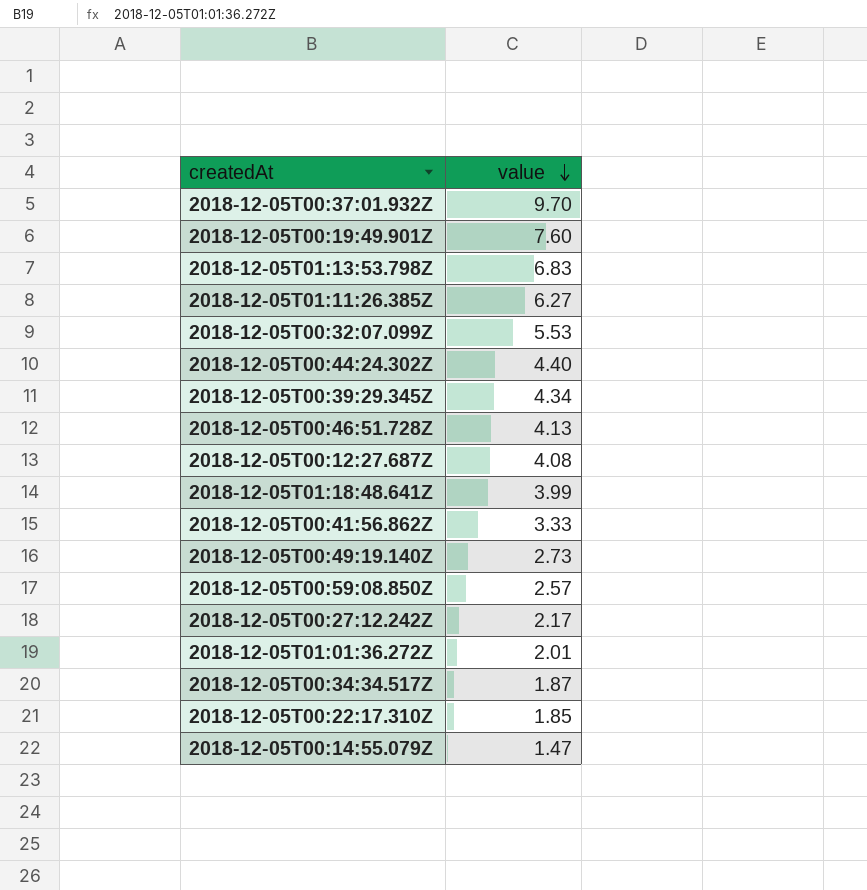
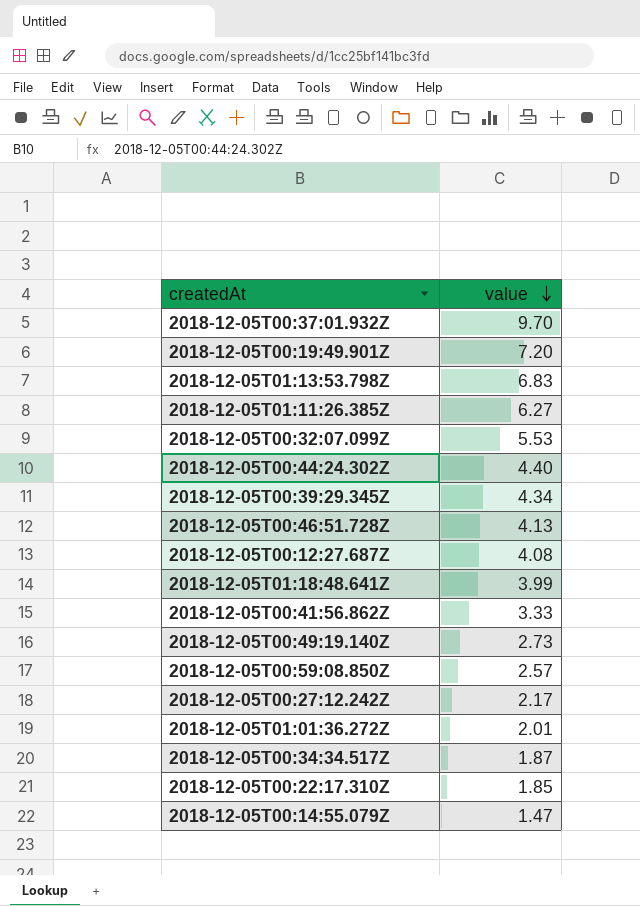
2018-12-05T00:19:49.901Z | value: 7.60 -> 7.20

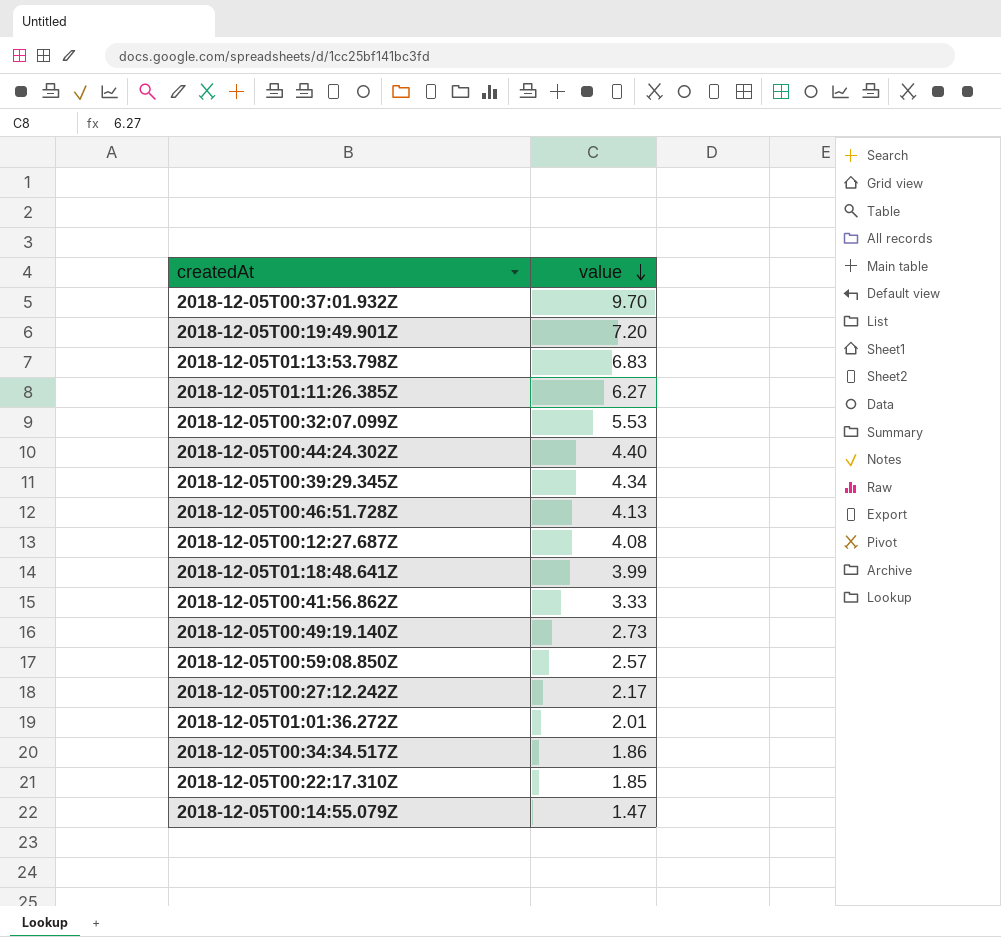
2018-12-05T00:34:34.517Z | value: 1.87 -> 1.86

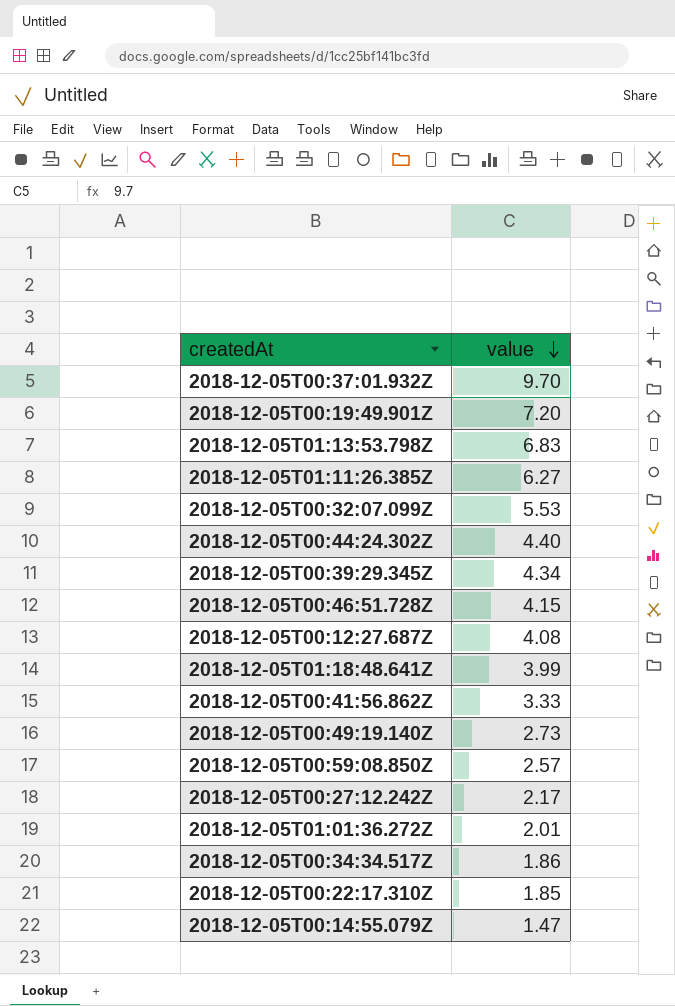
2018-12-05T00:46:51.728Z | value: 4.13 -> 4.15

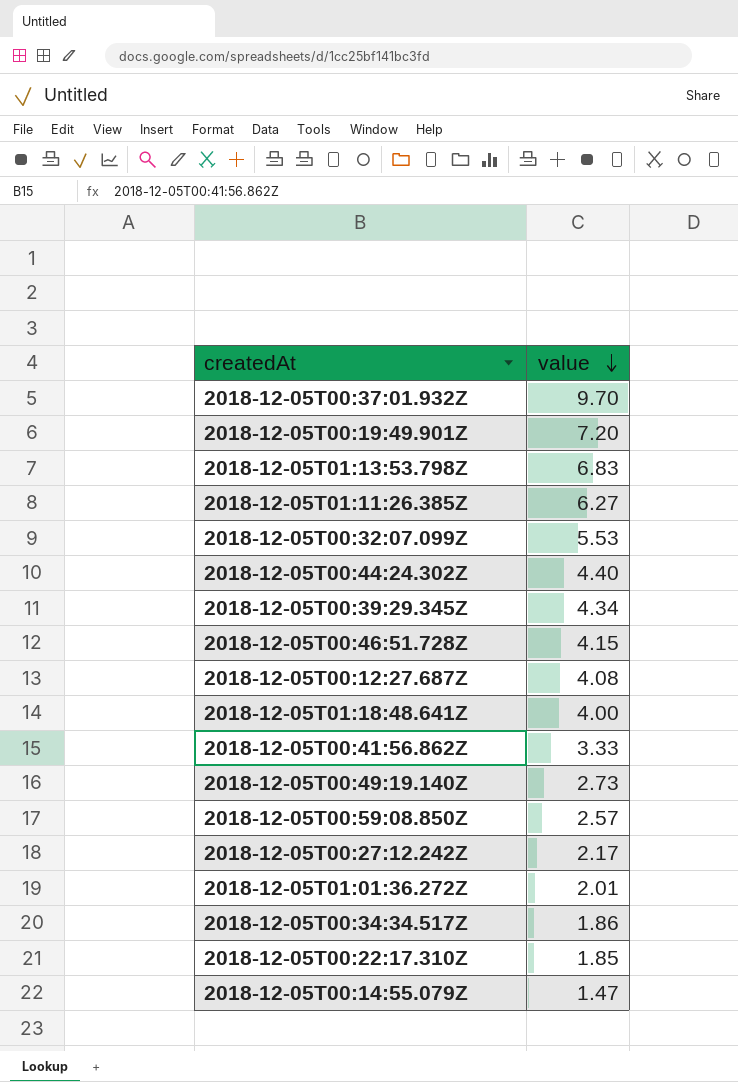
2018-12-05T01:18:48.641Z | value: 3.99 -> 4.00

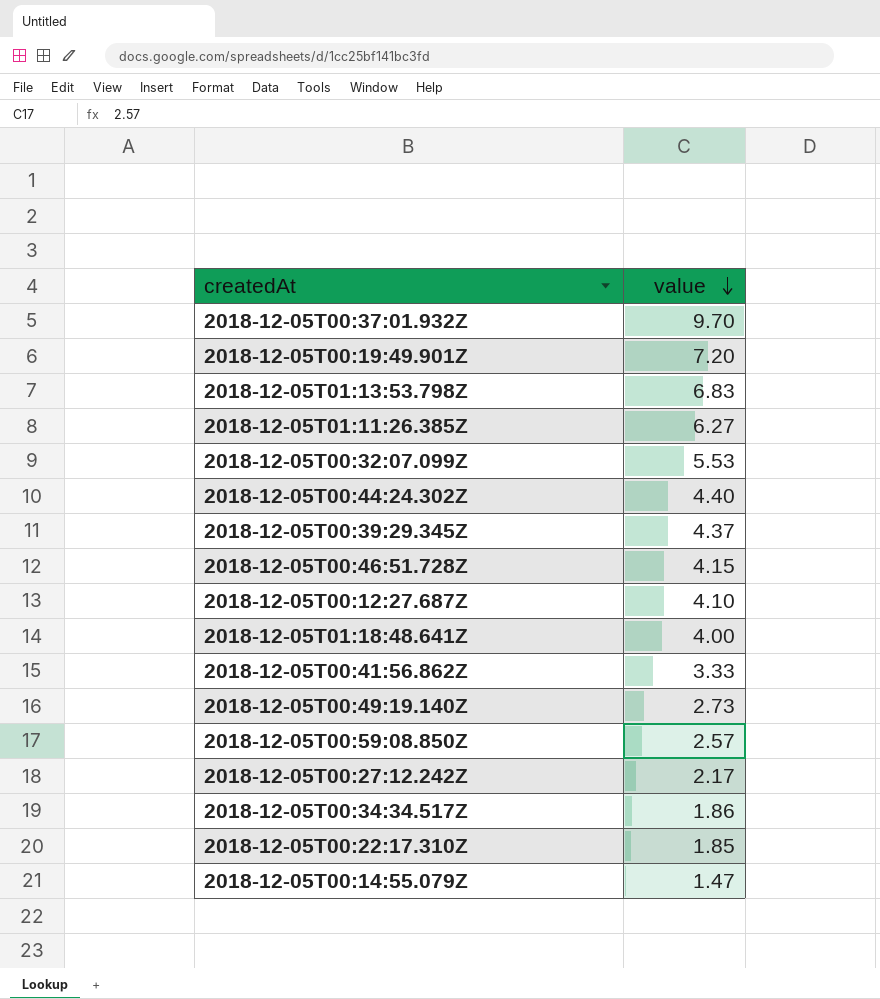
row 2018-12-05T01:01:36.272Z: 2.01 -> none
2018-12-05T00:39:29.345Z | value: 4.34 -> 4.37
2018-12-05T00:12:27.687Z | value: 4.08 -> 4.10

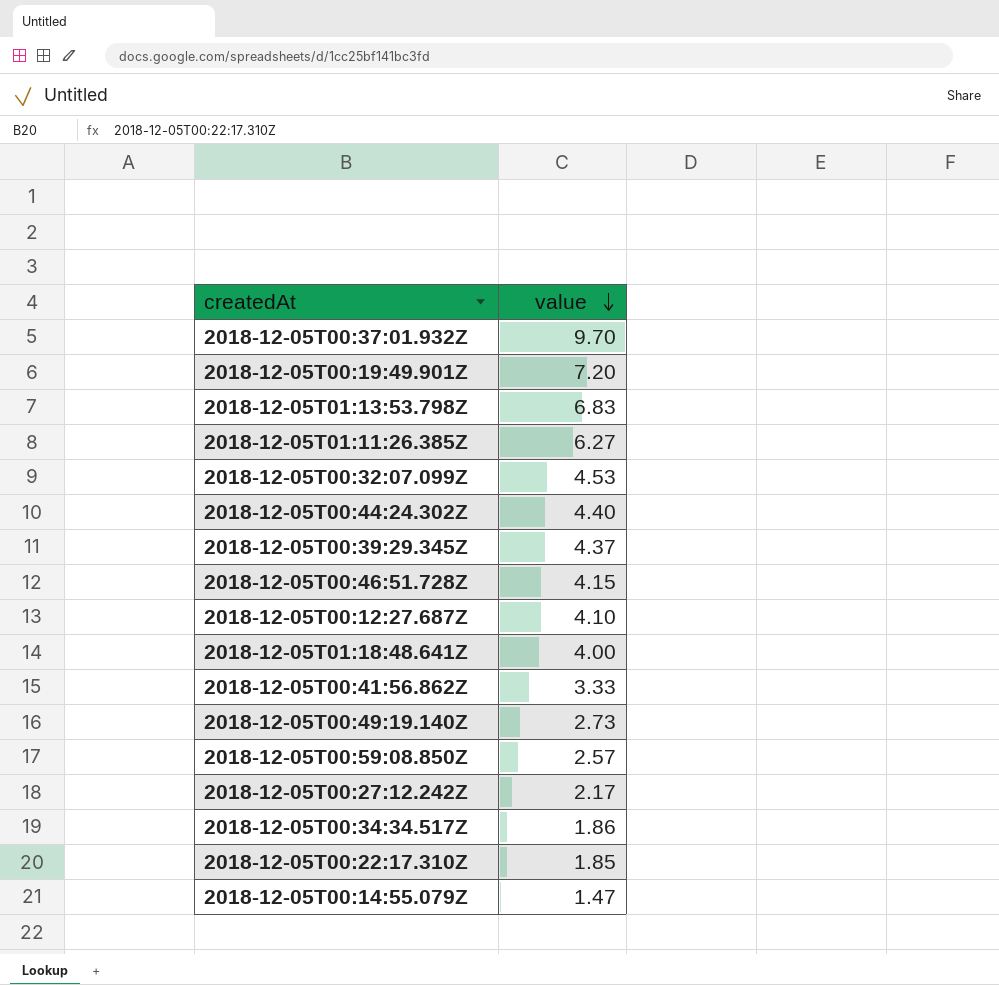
2018-12-05T00:32:07.099Z | value: 5.53 -> 4.53

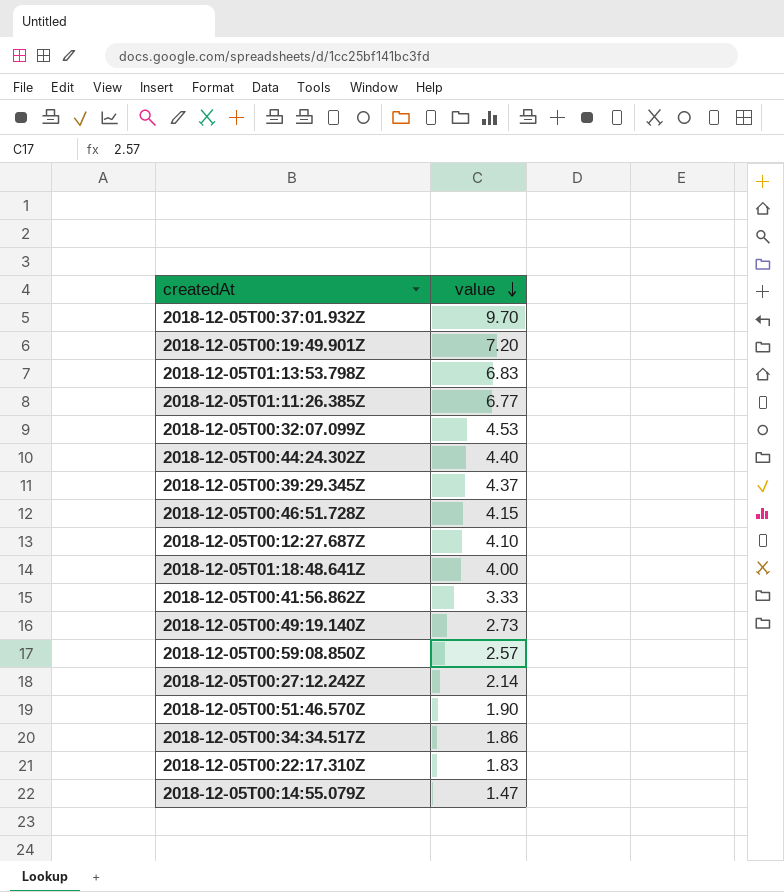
2018-12-05T01:11:26.385Z | value: 6.27 -> 6.77
2018-12-05T00:27:12.242Z | value: 2.17 -> 2.14
row 2018-12-05T00:51:46.570Z: none -> 1.90
2018-12-05T00:22:17.310Z | value: 1.85 -> 1.83

